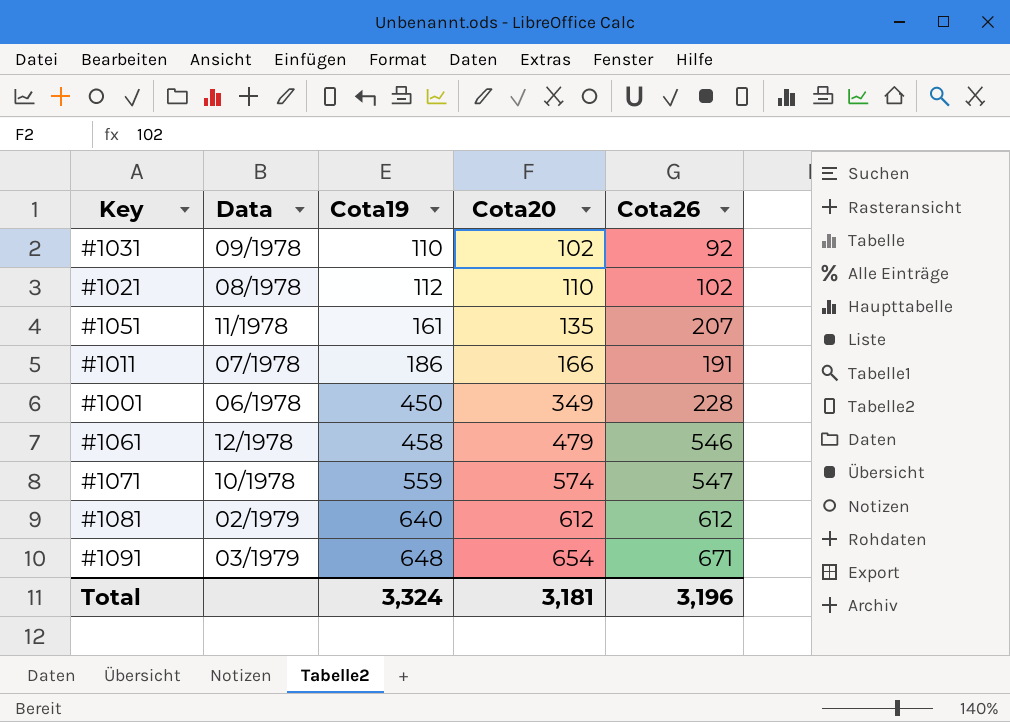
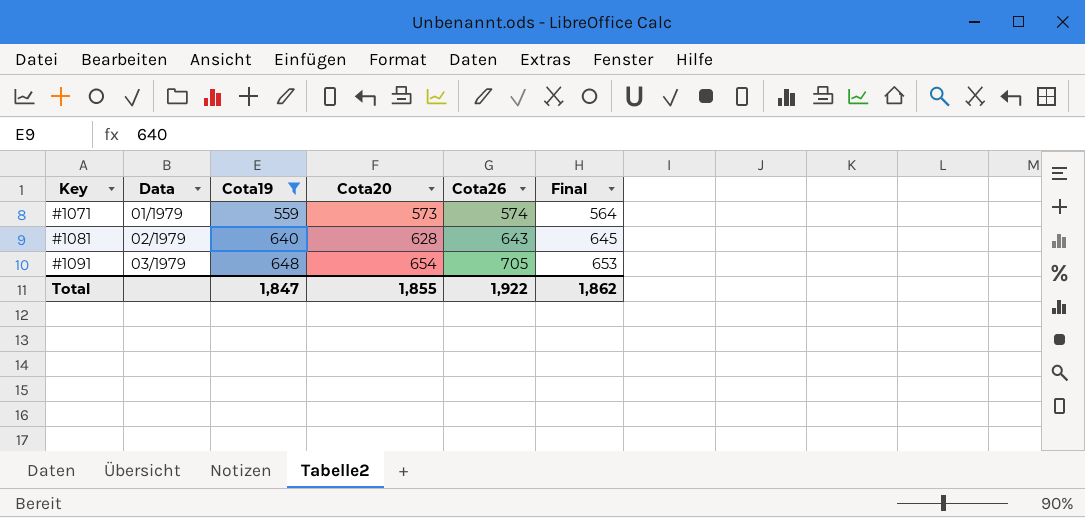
filter: none -> Cota19 >= 559
column Final | formula: none -> [Cota19] + 5
#1071 | Data: 10/1978 -> 01/1979
#1071 | Cota20: 574 -> 573
#1071 | Cota26: 547 -> 574
#1081 | Cota20: 612 -> 628
#1081 | Cota26: 612 -> 643
#1091 | Cota26: 671 -> 705
Total | Cota19: 3,324 -> 1,847
Total | Cota20: 3,181 -> 1,855
Total | Cota26: 3,196 -> 1,922

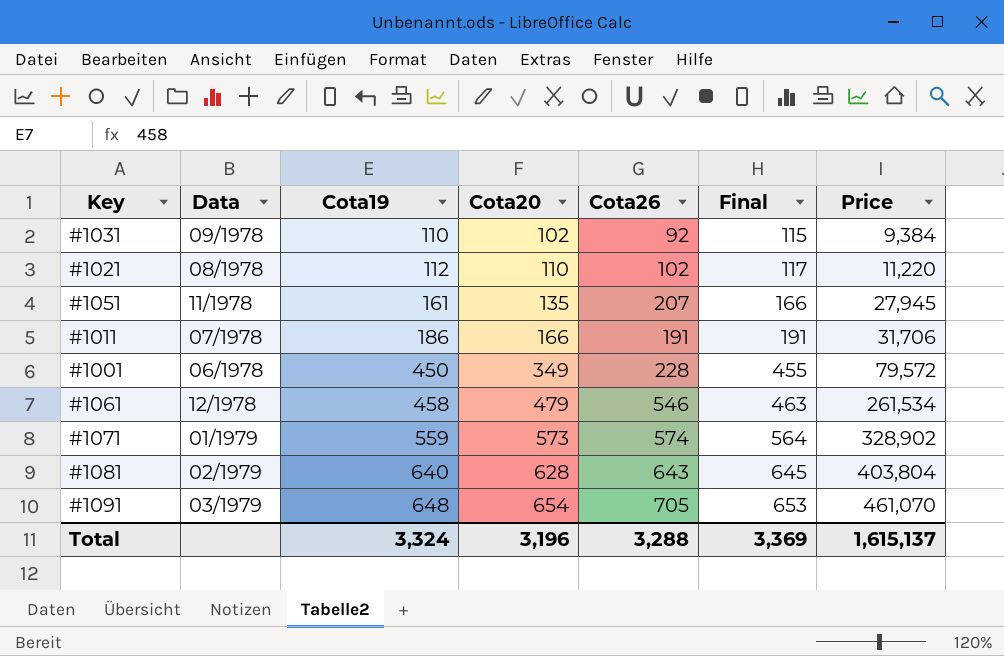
filter: Cota19 >= 559 -> none
column Price | formula: none -> [Cota20] * [Cota26]
Total | Cota19: 1,847 -> 3,324
Total | Cota20: 1,855 -> 3,196
Total | Cota26: 1,922 -> 3,288
Total | Final: 1,862 -> 3,369

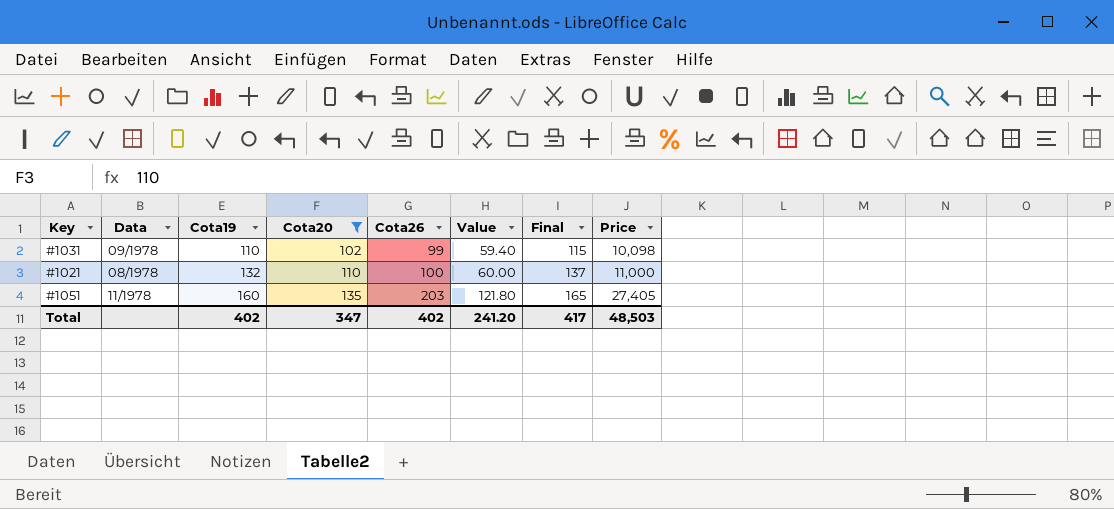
filter: none -> Cota20 <= 135
column Value | formula: none -> [Cota26] * 0.6
#1031 | Cota26: 92 -> 99
#1031 | Price: 9,384 -> 10,098
#1021 | Cota19: 112 -> 132
#1021 | Cota26: 102 -> 100
#1021 | Final: 117 -> 137
#1021 | Price: 11,220 -> 11,000
#1051 | Cota19: 161 -> 160
#1051 | Cota26: 207 -> 203
#1051 | Final: 166 -> 165
#1051 | Price: 27,945 -> 27,405
Total | Cota19: 3,324 -> 402
Total | Cota20: 3,196 -> 347
Total | Cota26: 3,288 -> 402
Total | Final: 3,369 -> 417
Total | Price: 1,615,137 -> 48,503

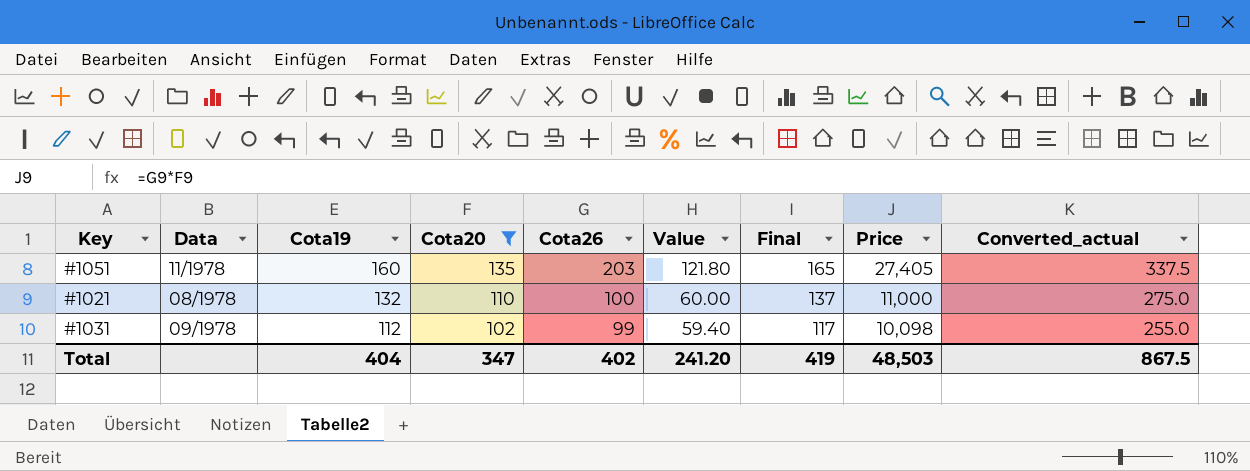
row order: Cota19 ascending -> Cota19 descending
column Converted_actual | formula: none -> [Cota20] * 2.5
#1031 | Cota19: 110 -> 112
#1031 | Final: 115 -> 117
Total | Cota19: 402 -> 404
Total | Final: 417 -> 419

